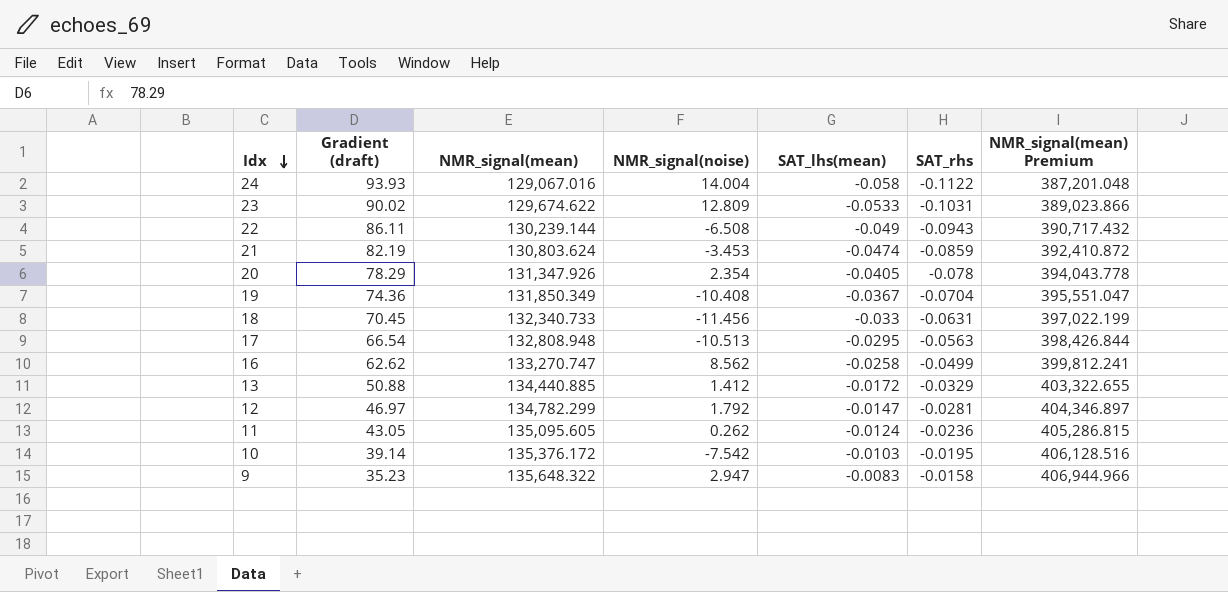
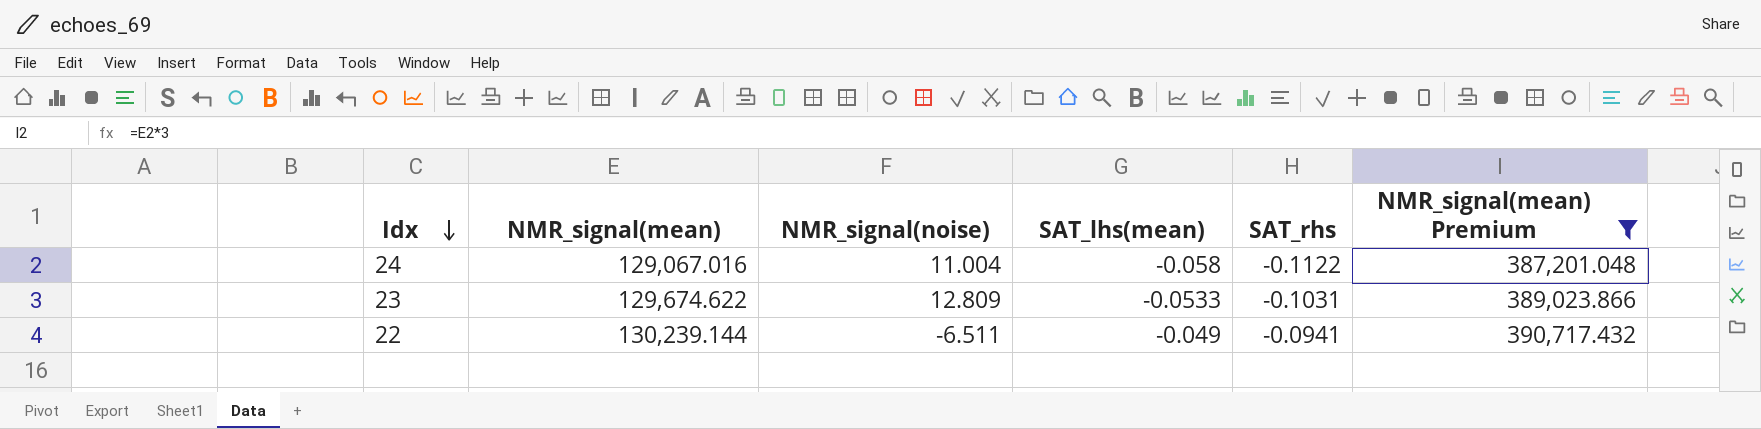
filter: none -> NMR_signal(mean) Premium <= 390,717.432
column Gradient (draft) | position: 2 -> none
24 | NMR_signal(noise): 14.004 -> 11.004
22 | NMR_signal(noise): -6.508 -> -6.511
22 | SAT_rhs: -0.0943 -> -0.0941

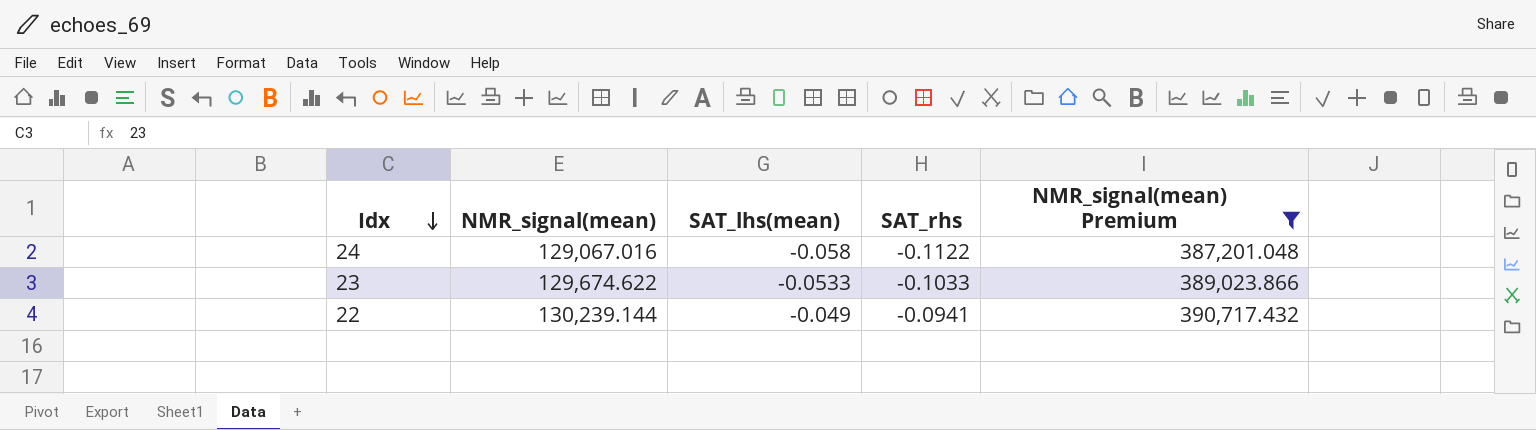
column NMR_signal(noise) | position: 3 -> none
23 | SAT_rhs: -0.1031 -> -0.1033

